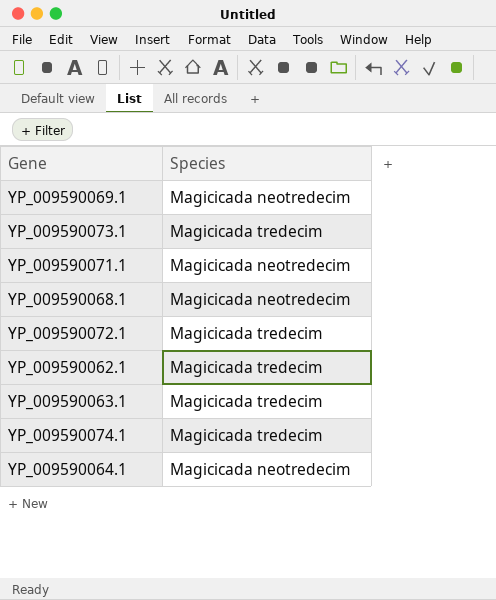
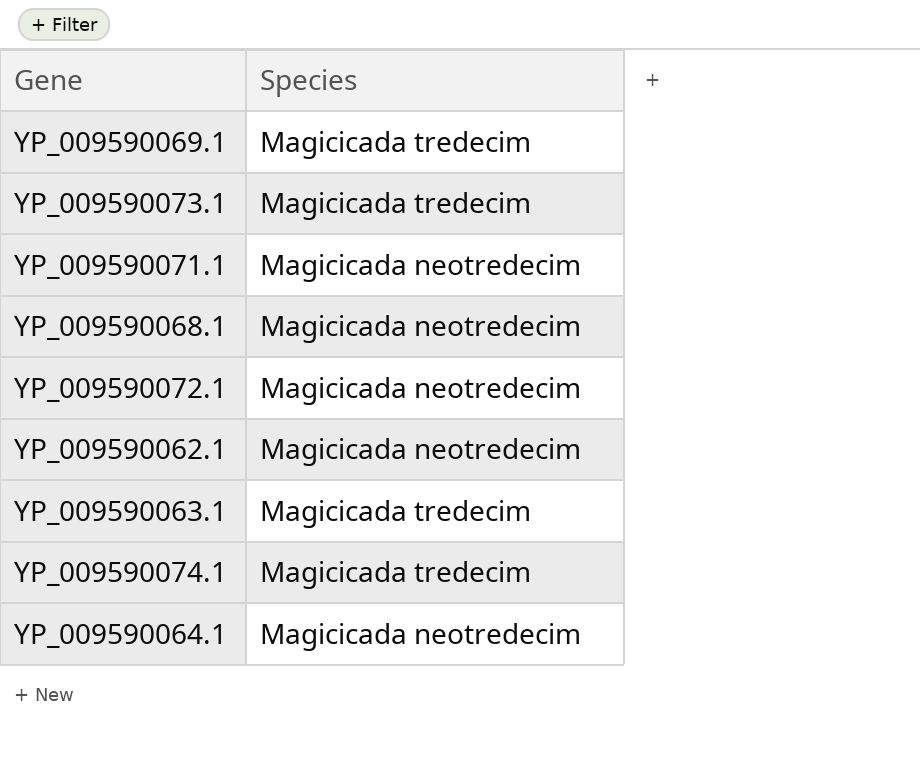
YP_009590069.1 | Species: Magicicada neotredecim -> Magicicada tredecim
YP_009590072.1 | Species: Magicicada tredecim -> Magicicada neotredecim
YP_009590062.1 | Species: Magicicada tredecim -> Magicicada neotredecim

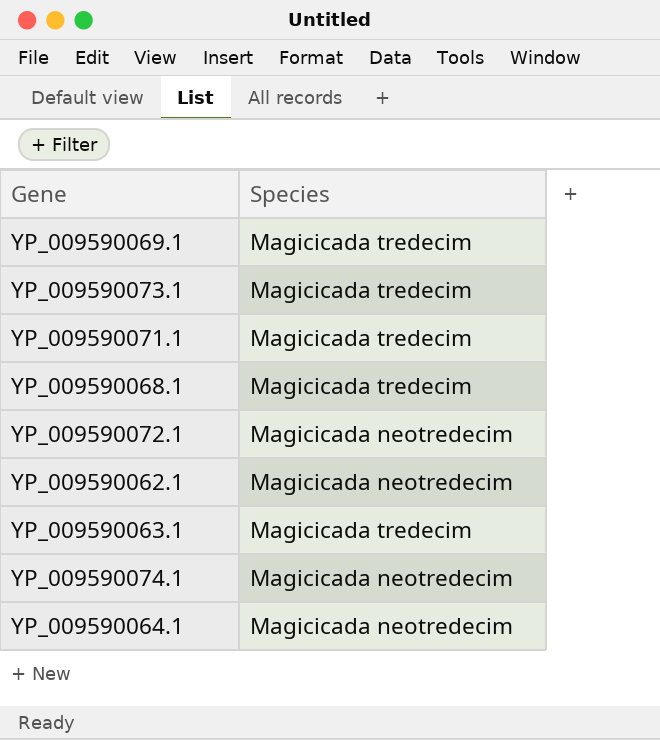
YP_009590071.1 | Species: Magicicada neotredecim -> Magicicada tredecim
YP_009590068.1 | Species: Magicicada neotredecim -> Magicicada tredecim
YP_009590074.1 | Species: Magicicada tredecim -> Magicicada neotredecim

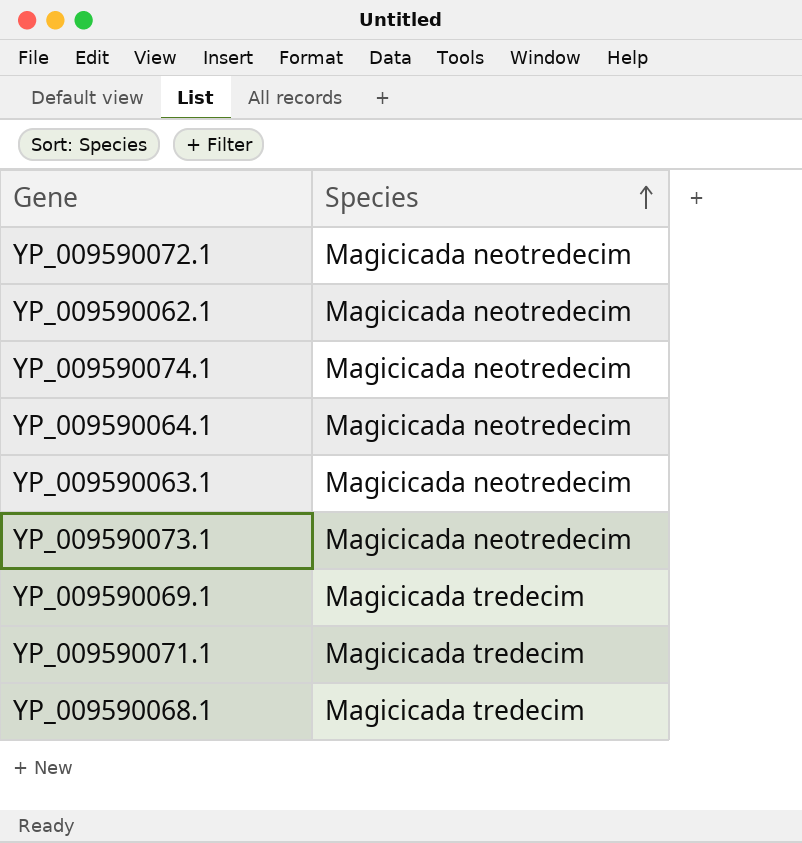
row order: none -> Species ascending
YP_009590063.1 | Species: Magicicada tredecim -> Magicicada neotredecim
YP_009590073.1 | Species: Magicicada tredecim -> Magicicada neotredecim

